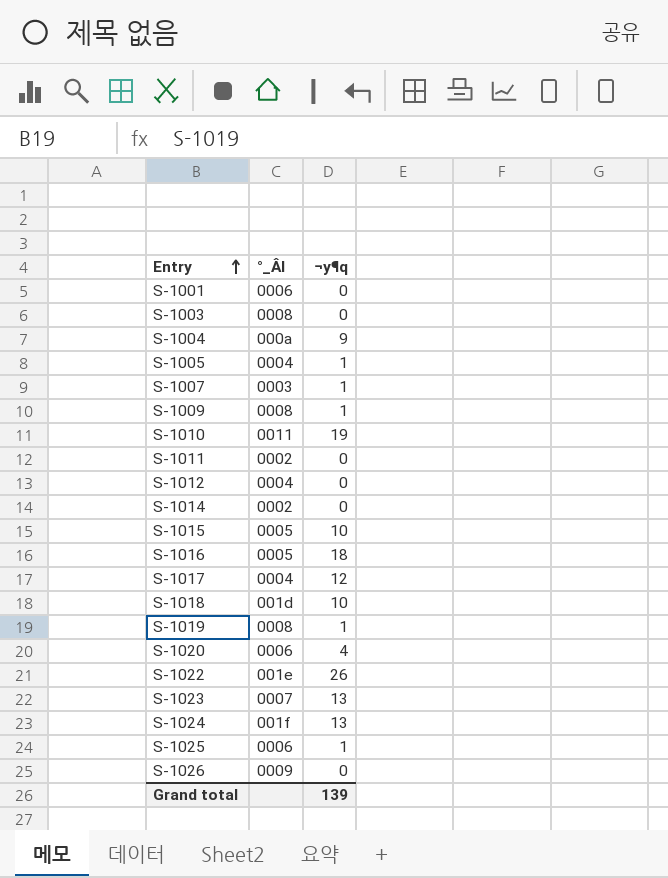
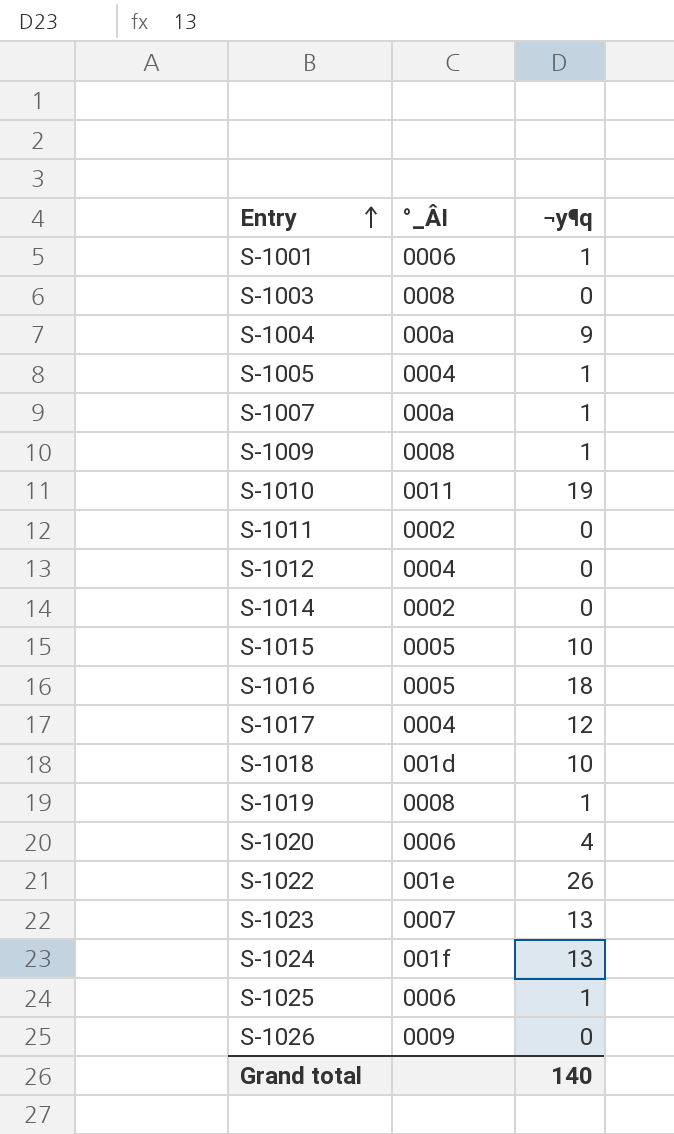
S-1001 | ¬y¶q: 0 -> 1
S-1007 | °_ÂI: 0003 -> 000a
Grand total | ¬y¶q: 139 -> 140

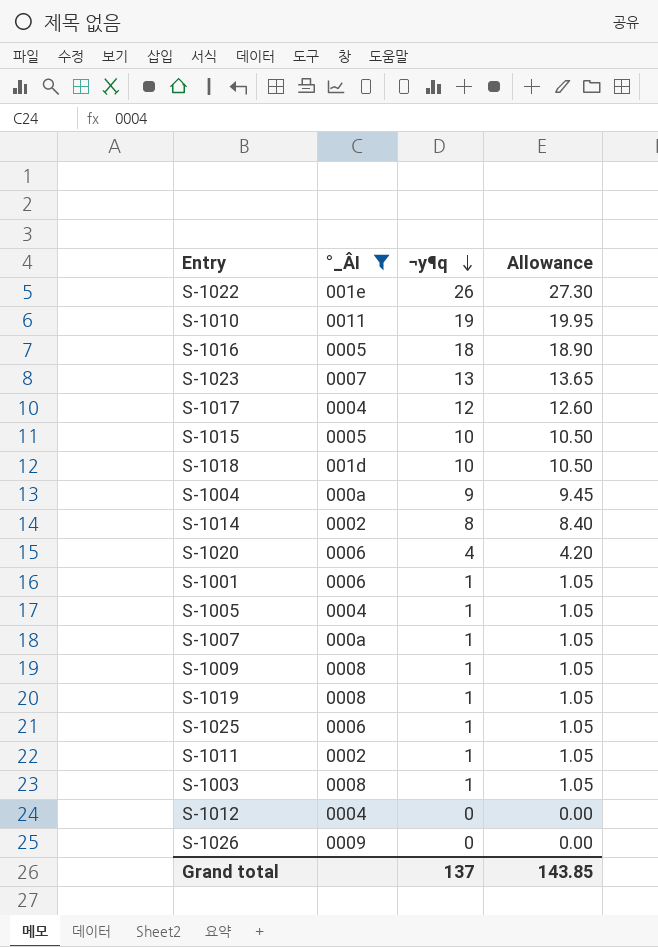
filter: none -> °_ÂI != 001f
row order: Entry ascending -> ¬y¶q descending
column Allowance | formula: none -> [¬y¶q] * 1.05
S-1014 | ¬y¶q: 0 -> 8
S-1011 | ¬y¶q: 0 -> 1
S-1003 | ¬y¶q: 0 -> 1
Grand total | ¬y¶q: 140 -> 137

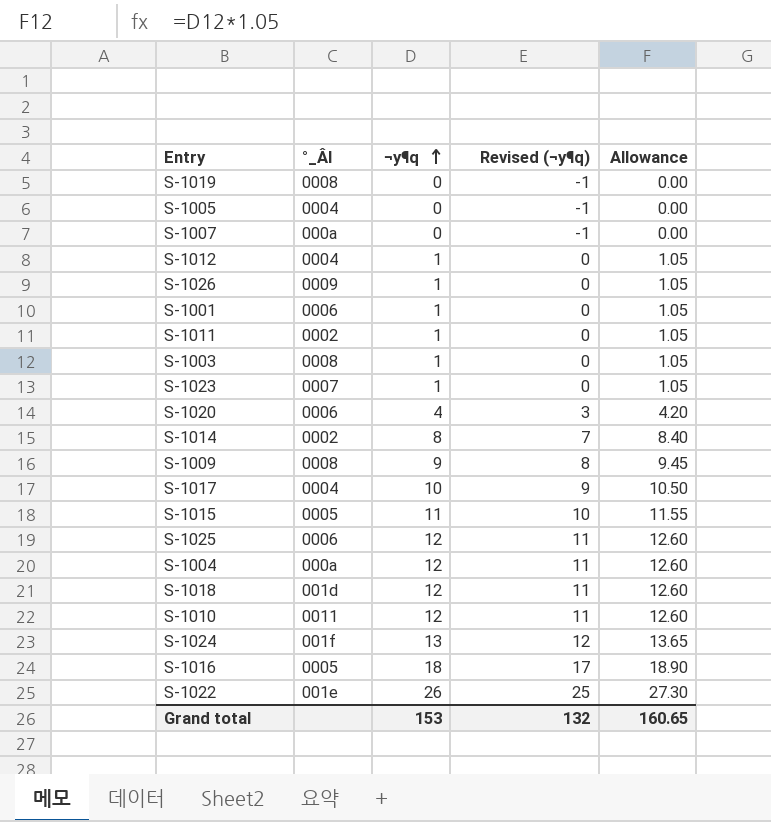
filter: °_ÂI != 001f -> none
row order: ¬y¶q descending -> ¬y¶q ascending
column Revised (¬y¶q) | formula: none -> [¬y¶q] - 1
S-1019 | ¬y¶q: 1 -> 0
S-1019 | Allowance: 1.05 -> 0.00
S-1005 | ¬y¶q: 1 -> 0
S-1005 | Allowance: 1.05 -> 0.00
S-1007 | ¬y¶q: 1 -> 0
S-1007 | Allowance: 1.05 -> 0.00
S-1012 | ¬y¶q: 0 -> 1
S-1012 | Allowance: 0.00 -> 1.05
S-1026 | ¬y¶q: 0 -> 1
S-1026 | Allowance: 0.00 -> 1.05
S-1023 | ¬y¶q: 13 -> 1
S-1023 | Allowance: 13.65 -> 1.05
S-1009 | ¬y¶q: 1 -> 9
S-1009 | Allowance: 1.05 -> 9.45
S-1017 | ¬y¶q: 12 -> 10
S-1017 | Allowance: 12.60 -> 10.50
S-1015 | ¬y¶q: 10 -> 11
S-1015 | Allowance: 10.50 -> 11.55
S-1025 | ¬y¶q: 1 -> 12
S-1025 | Allowance: 1.05 -> 12.60
S-1004 | ¬y¶q: 9 -> 12
S-1004 | Allowance: 9.45 -> 12.60
S-1018 | ¬y¶q: 10 -> 12
S-1018 | Allowance: 10.50 -> 12.60
S-1010 | ¬y¶q: 19 -> 12
S-1010 | Allowance: 19.95 -> 12.60
Grand total | ¬y¶q: 137 -> 153
Grand total | Allowance: 143.85 -> 160.65

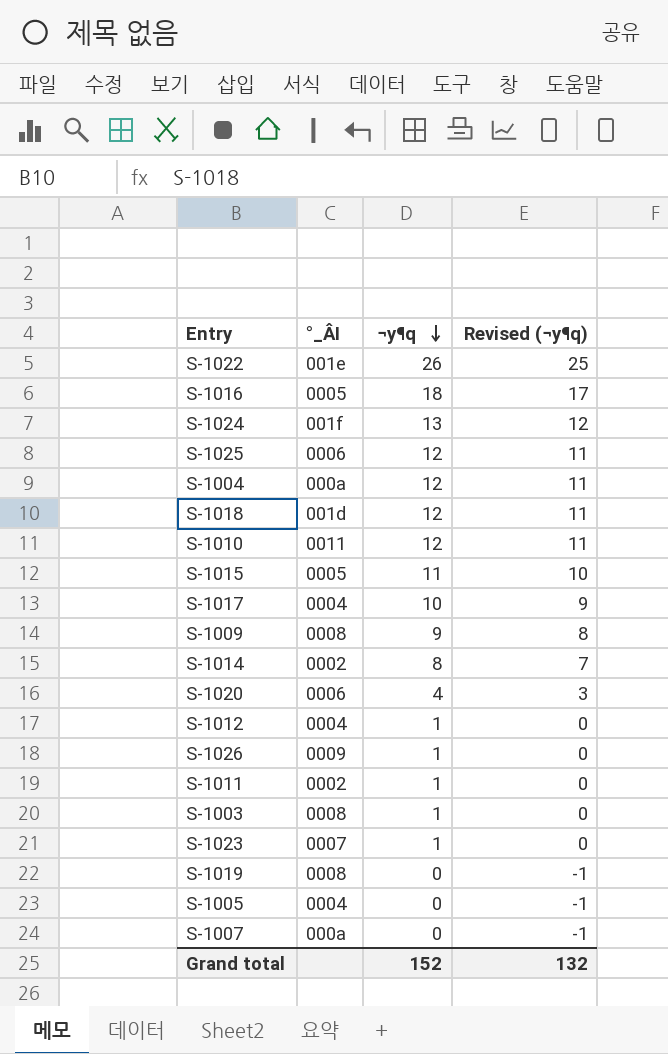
row order: ¬y¶q ascending -> ¬y¶q descending
column Allowance | formula: [¬y¶q] * 1.05 -> none
row S-1001: 0006 | 1 | 0 | 1.05 -> none
Grand total | ¬y¶q: 153 -> 152

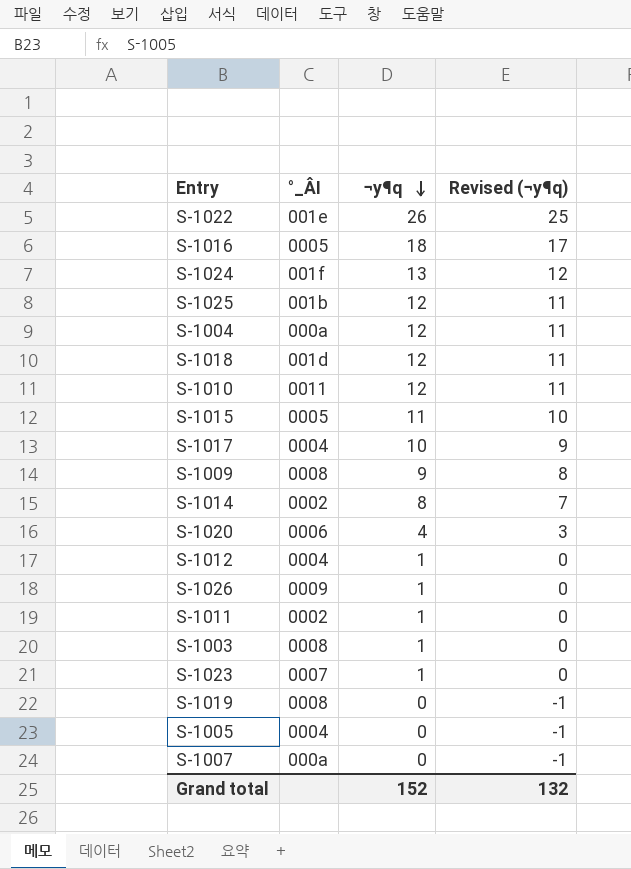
S-1025 | °_ÂI: 0006 -> 001b

